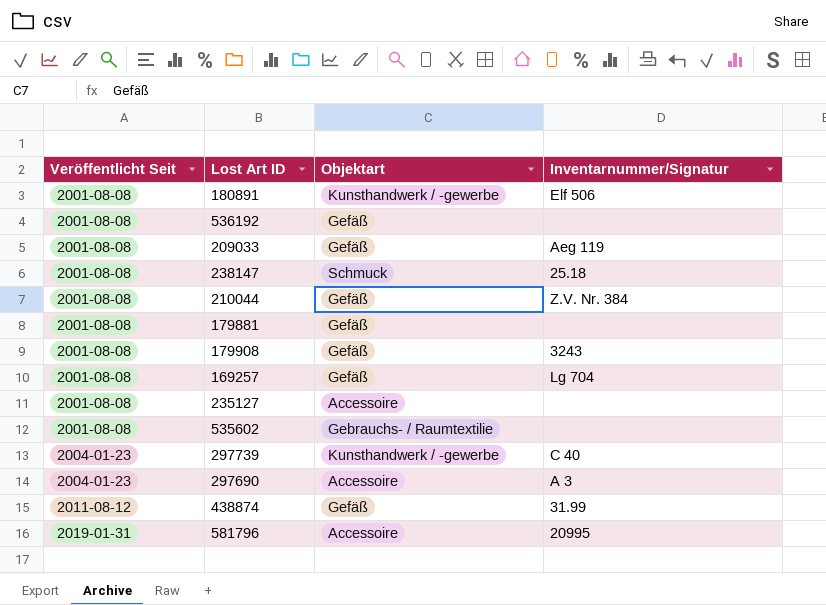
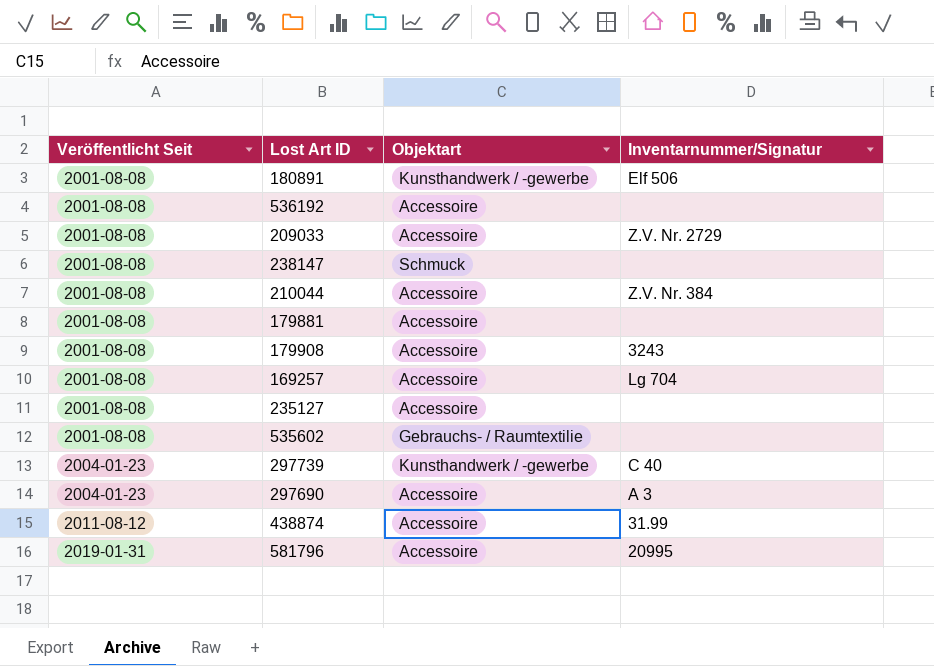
536192 | Objektart: Gefäß -> Accessoire
209033 | Objektart: Gefäß -> Accessoire
209033 | Inventarnummer/Signatur: Aeg 119 -> Z.V. Nr. 2729
238147 | Inventarnummer/Signatur: 25.18 -> none
210044 | Objektart: Gefäß -> Accessoire
179881 | Objektart: Gefäß -> Accessoire
179908 | Objektart: Gefäß -> Accessoire
169257 | Objektart: Gefäß -> Accessoire
438874 | Objektart: Gefäß -> Accessoire

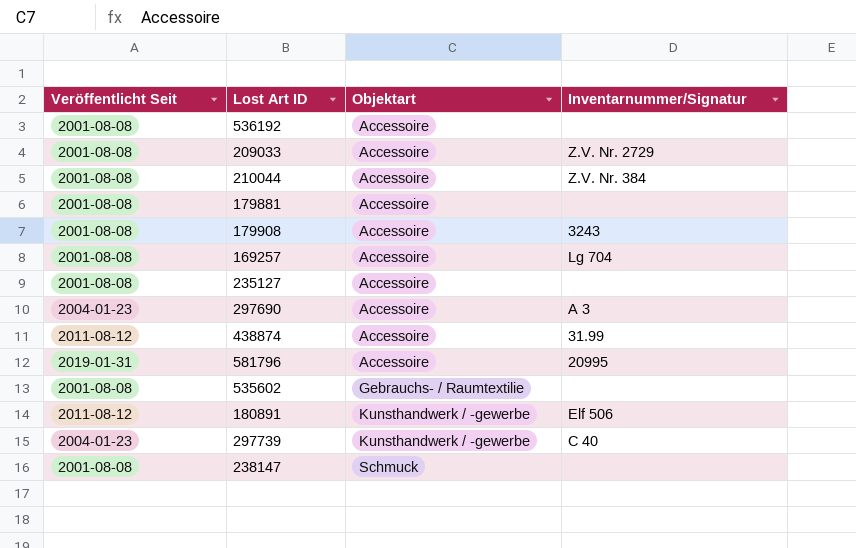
row order: Veröffentlicht Seit ascending -> Objektart ascending
180891 | Veröffentlicht Seit: 2001-08-08 -> 2011-08-12

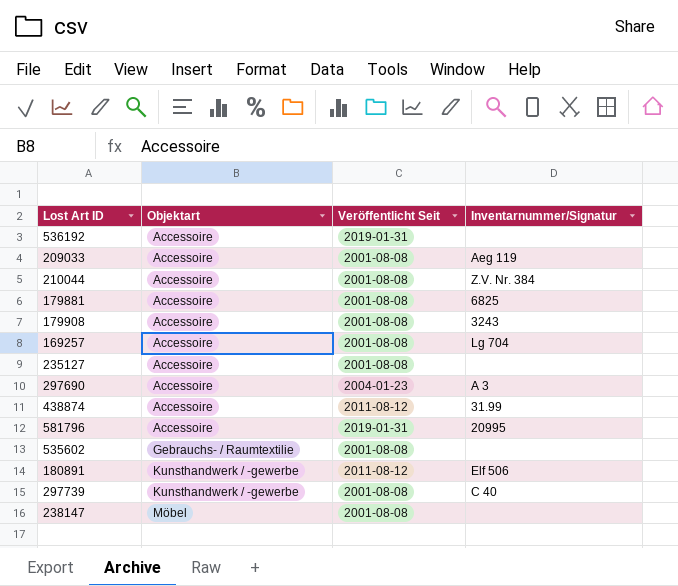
column Veröffentlicht Seit | position: 1 -> 3
536192 | Veröffentlicht Seit: 2001-08-08 -> 2019-01-31
209033 | Inventarnummer/Signatur: Z.V. Nr. 2729 -> Aeg 119
179881 | Inventarnummer/Signatur: none -> 6825
297739 | Veröffentlicht Seit: 2004-01-23 -> 2001-08-08
238147 | Objektart: Schmuck -> Möbel

